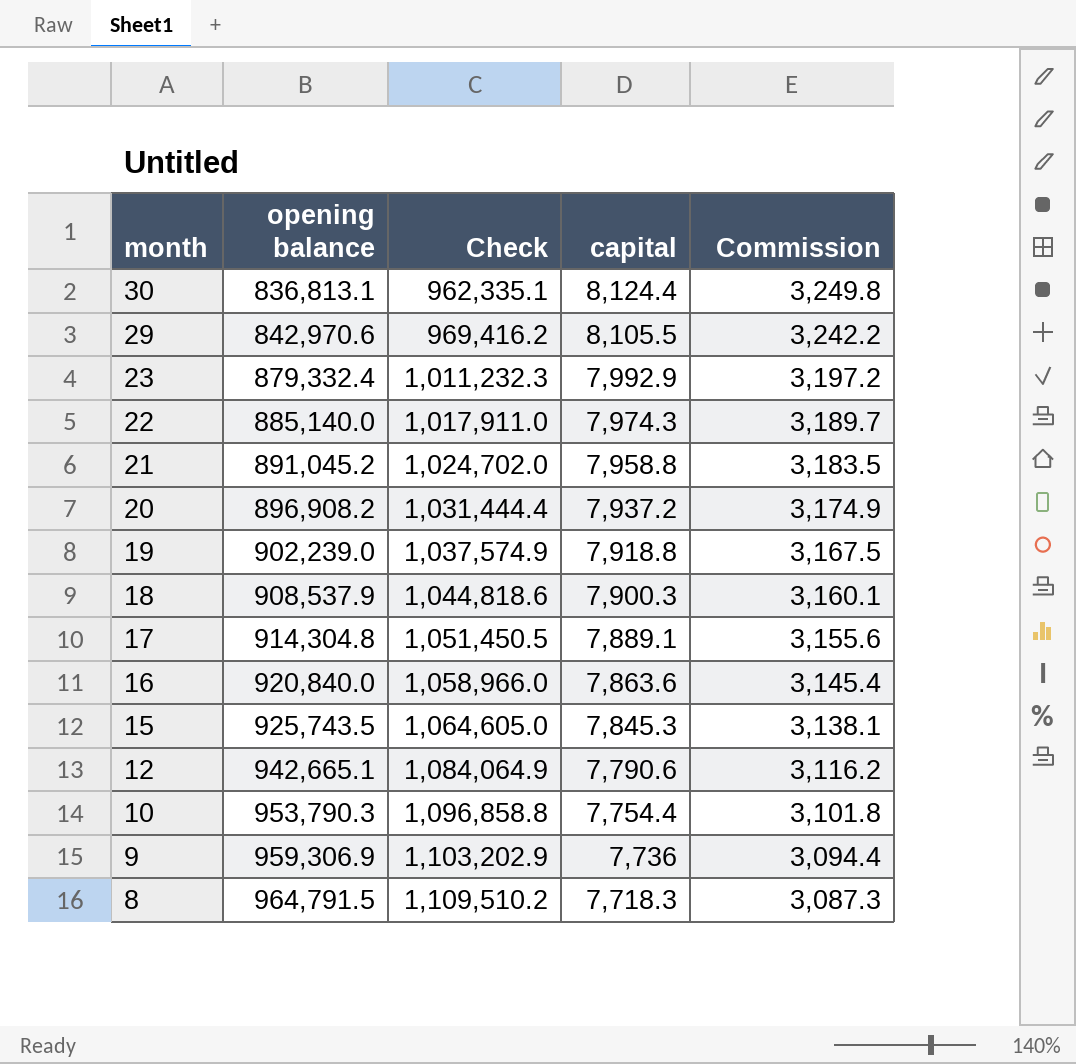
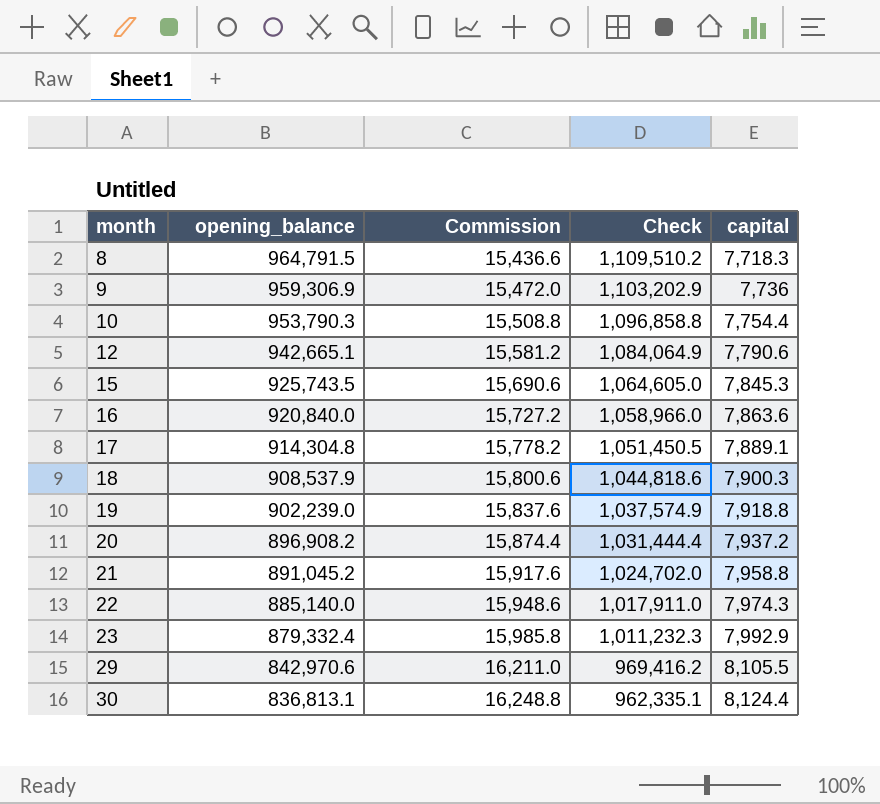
row order: month descending -> month ascending
column name: opening balance -> opening_balance
column Commission | formula: [capital] * 0.4 -> [capital] * 2
column Commission | position: 5 -> 3

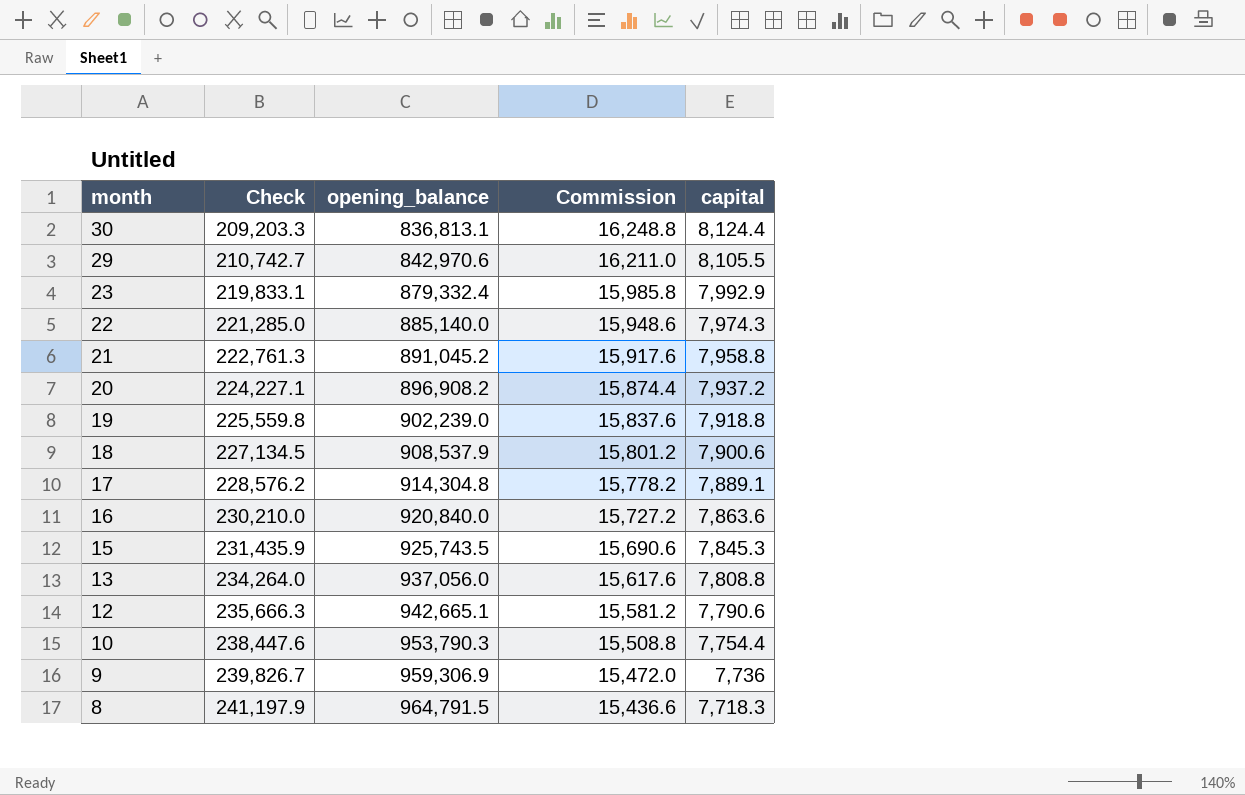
row order: month ascending -> month descending
column Check | formula: [opening_balance] * 1.15 -> [opening_balance] * 0.25
column Check | position: 4 -> 2
18 | Commission: 15,800.6 -> 15,801.2
18 | capital: 7,900.3 -> 7,900.6
row 13: none -> 234,264.0 | 937,056.0 | 15,617.6 | 7,808.8

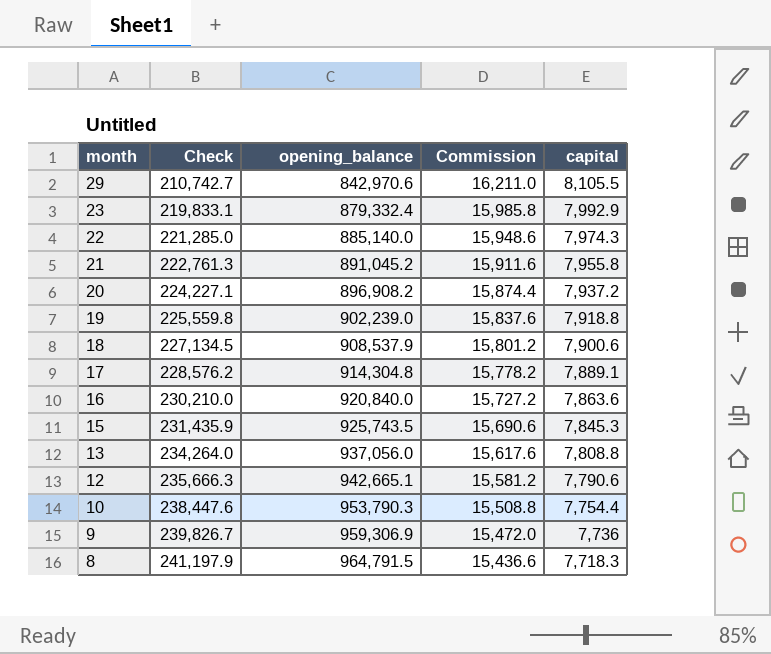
row 30: 209,203.3 | 836,813.1 | 16,248.8 | 8,124.4 -> none
21 | Commission: 15,917.6 -> 15,911.6
21 | capital: 7,958.8 -> 7,955.8

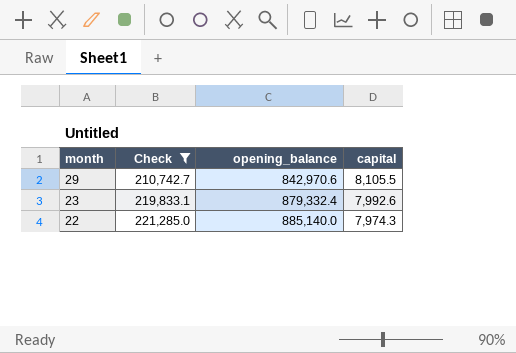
filter: none -> Check <= 221,285.0
column Commission | formula: [capital] * 2 -> none
23 | capital: 7,992.9 -> 7,992.6

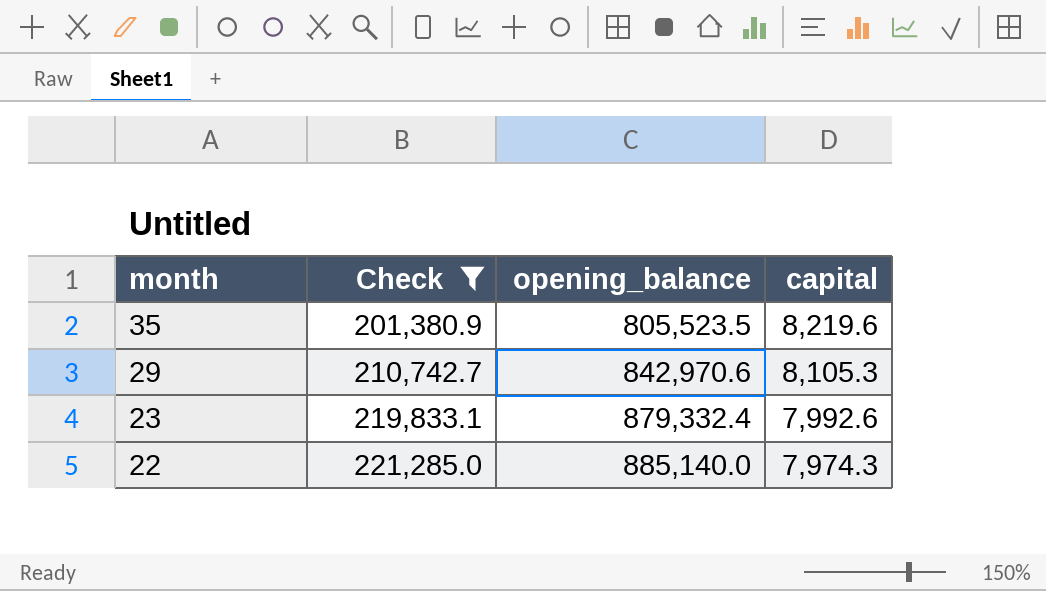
row 35: none -> 201,380.9 | 805,523.5 | 8,219.6
29 | capital: 8,105.5 -> 8,105.3

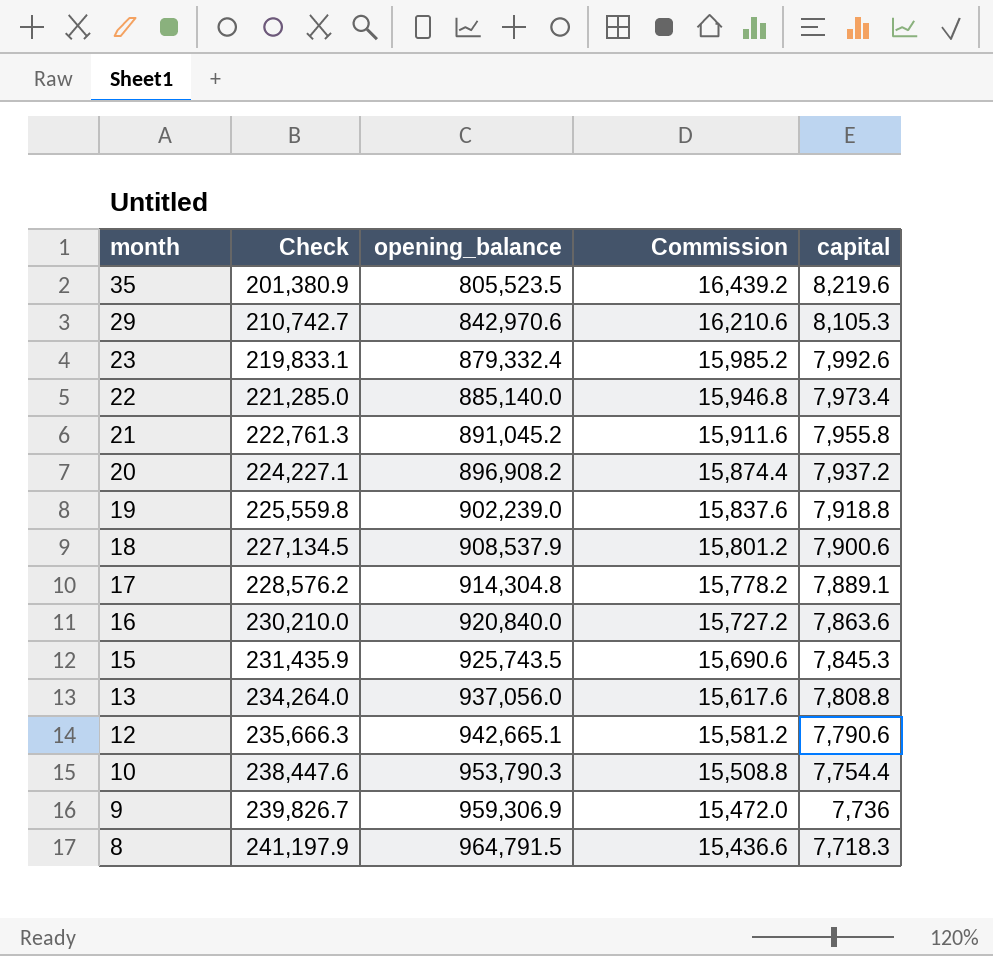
filter: Check <= 221,285.0 -> none
column Commission | formula: none -> [capital] * 2
22 | capital: 7,974.3 -> 7,973.4

